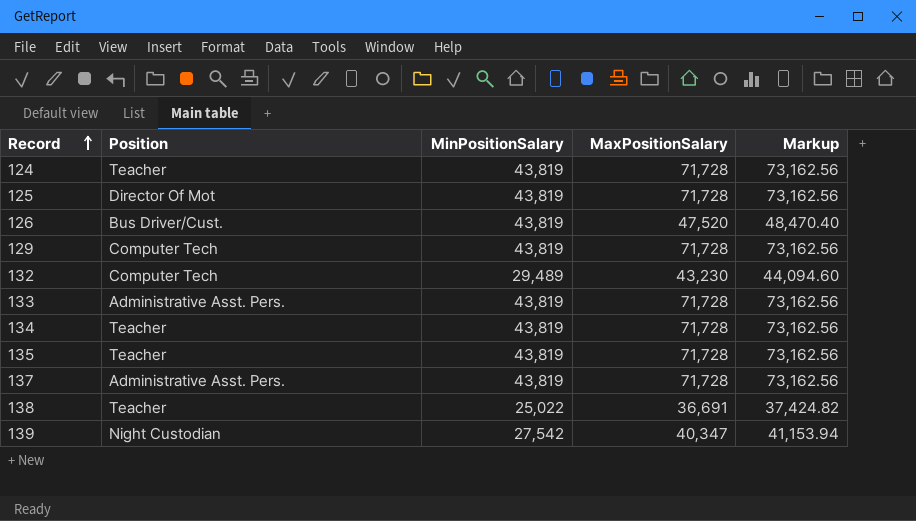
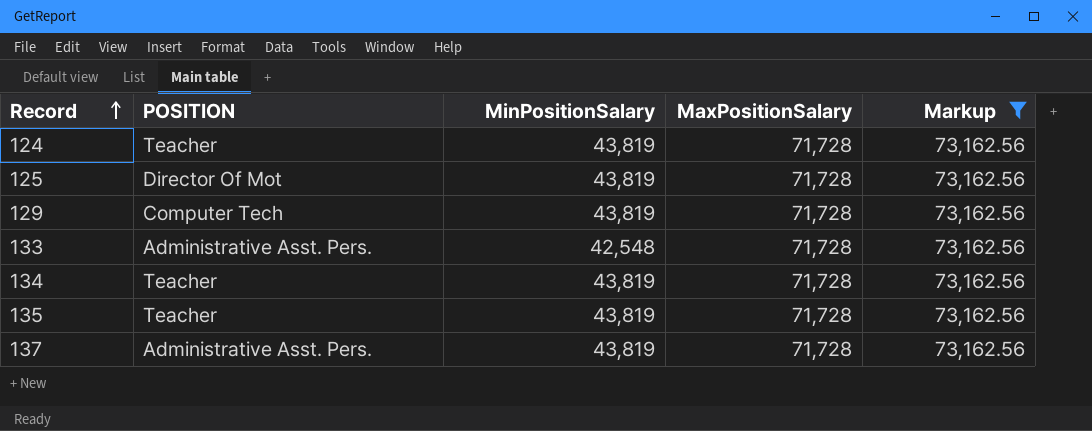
filter: none -> Markup = 73,162.56
column name: Position -> POSITION
133 | MinPositionSalary: 43,819 -> 42,548

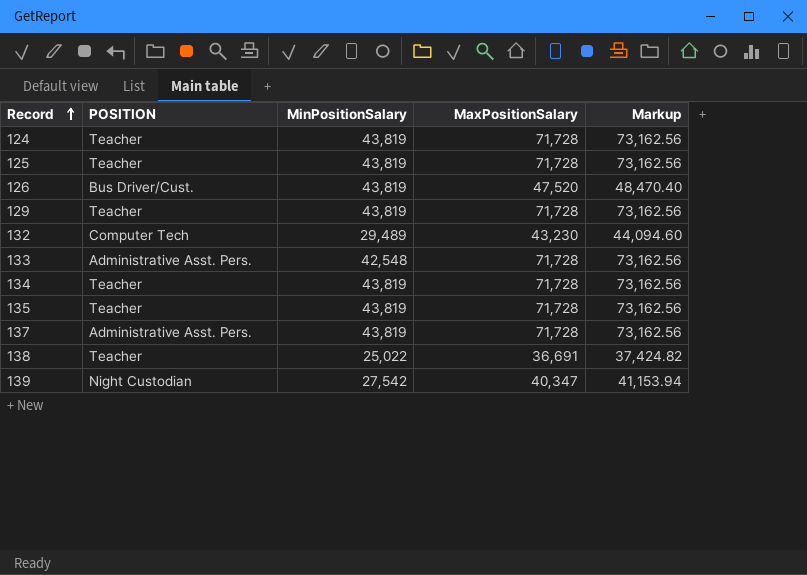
filter: Markup = 73,162.56 -> none
125 | POSITION: Director Of Mot -> Teacher
129 | POSITION: Computer Tech -> Teacher

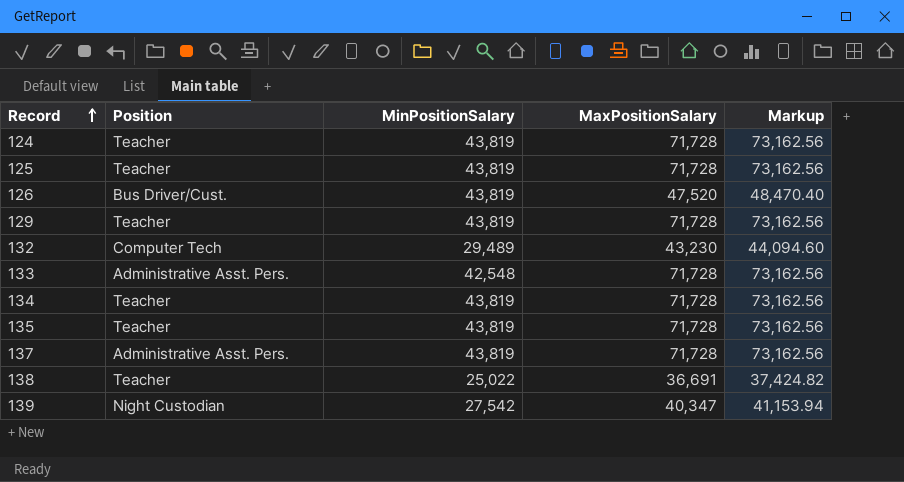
column name: POSITION -> Position

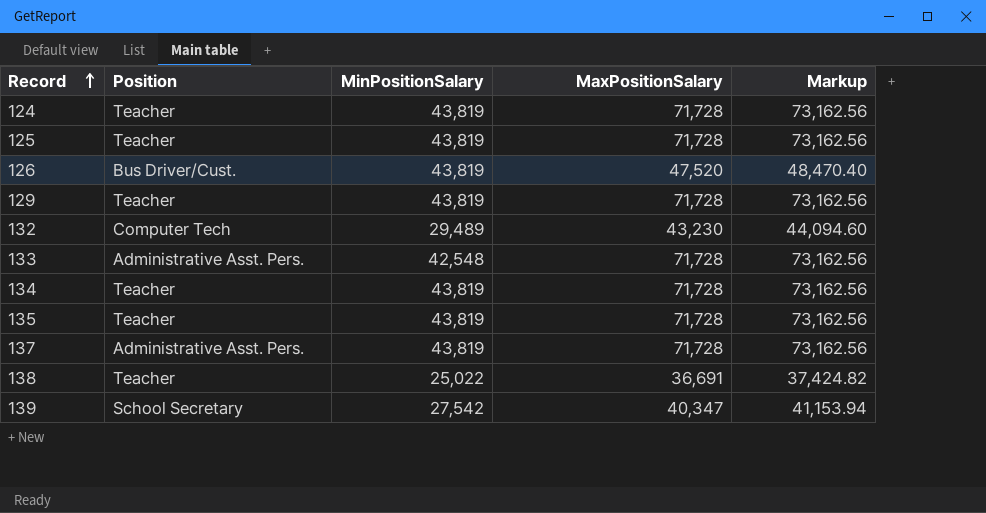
139 | Position: Night Custodian -> School Secretary

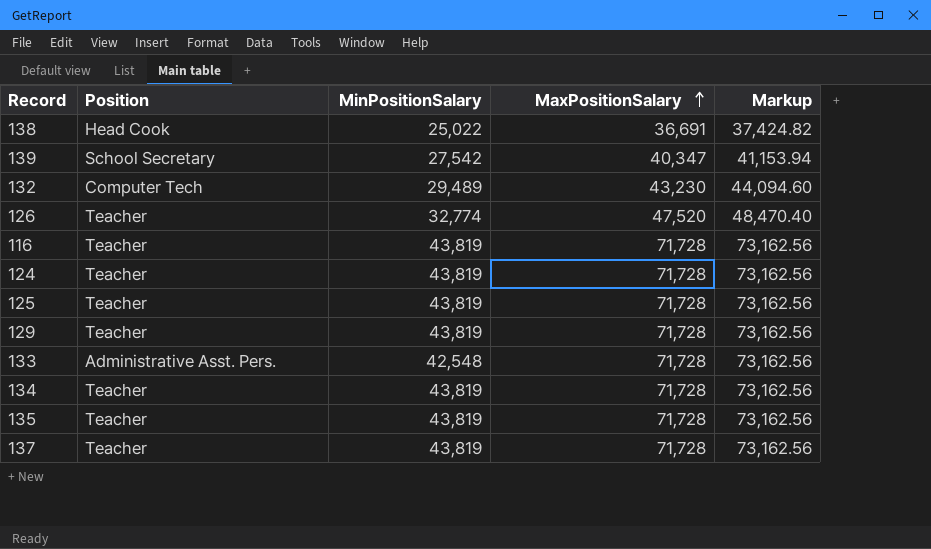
row order: Record ascending -> MaxPositionSalary ascending
138 | Position: Teacher -> Head Cook
126 | Position: Bus Driver/Cust. -> Teacher
126 | MinPositionSalary: 43,819 -> 32,774
row 116: none -> Teacher | 43,819 | 71,728 | 73,162.56
137 | Position: Administrative Asst. Pers. -> Teacher

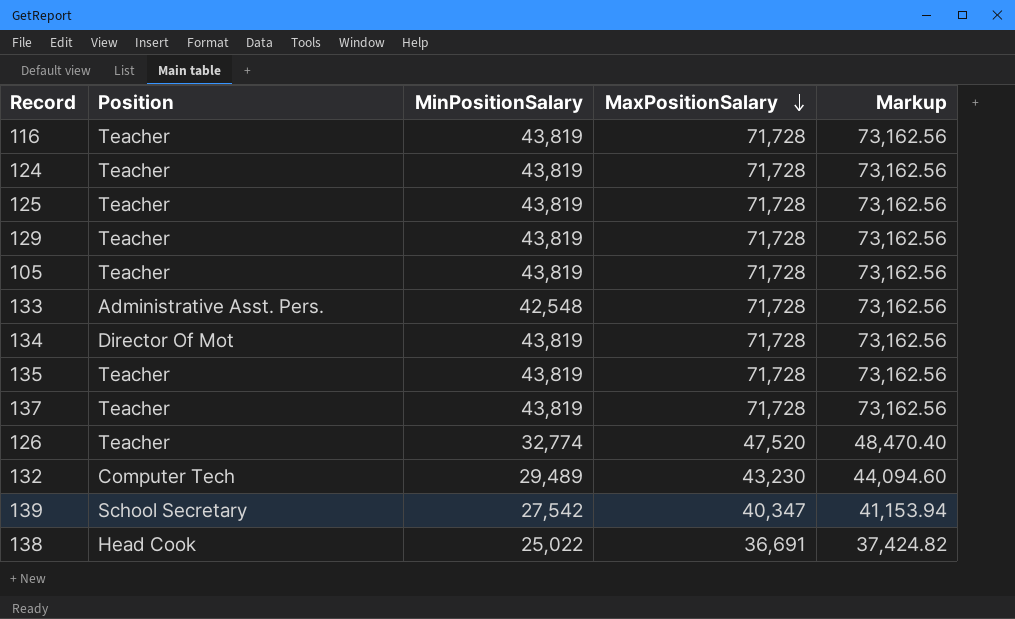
row order: MaxPositionSalary ascending -> MaxPositionSalary descending
row 105: none -> Teacher | 43,819 | 71,728 | 73,162.56
134 | Position: Teacher -> Director Of Mot

